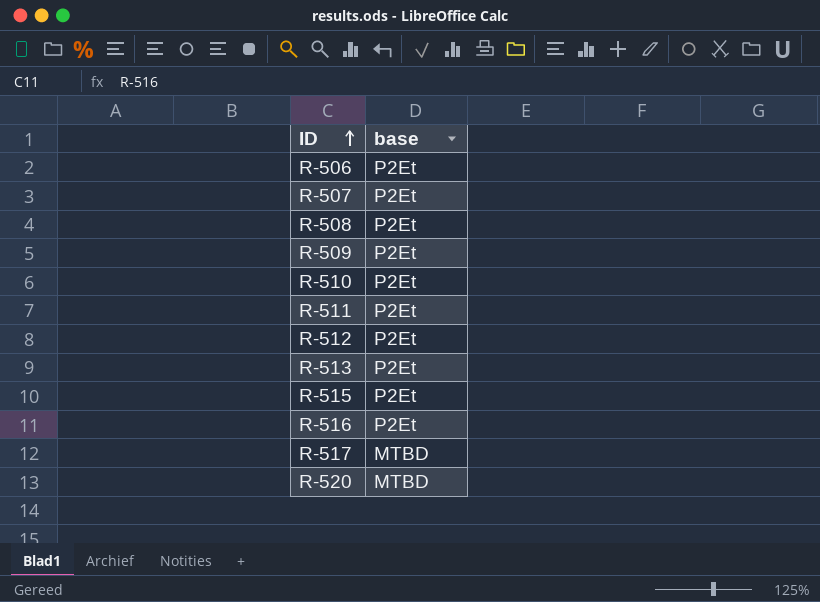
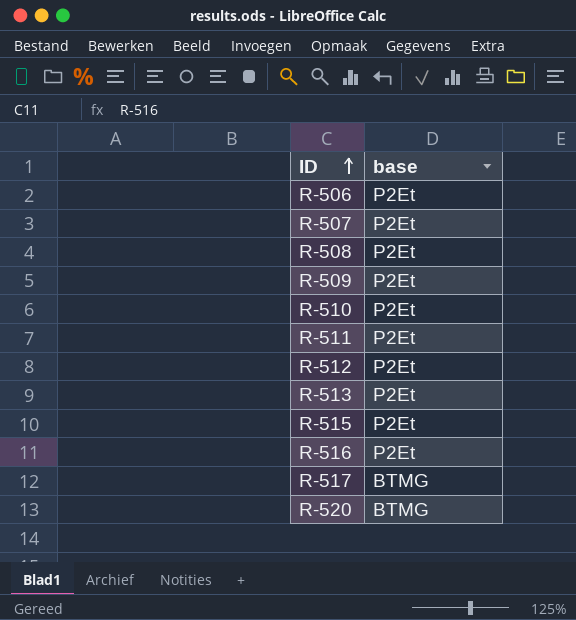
R-517 | base: MTBD -> BTMG
R-520 | base: MTBD -> BTMG

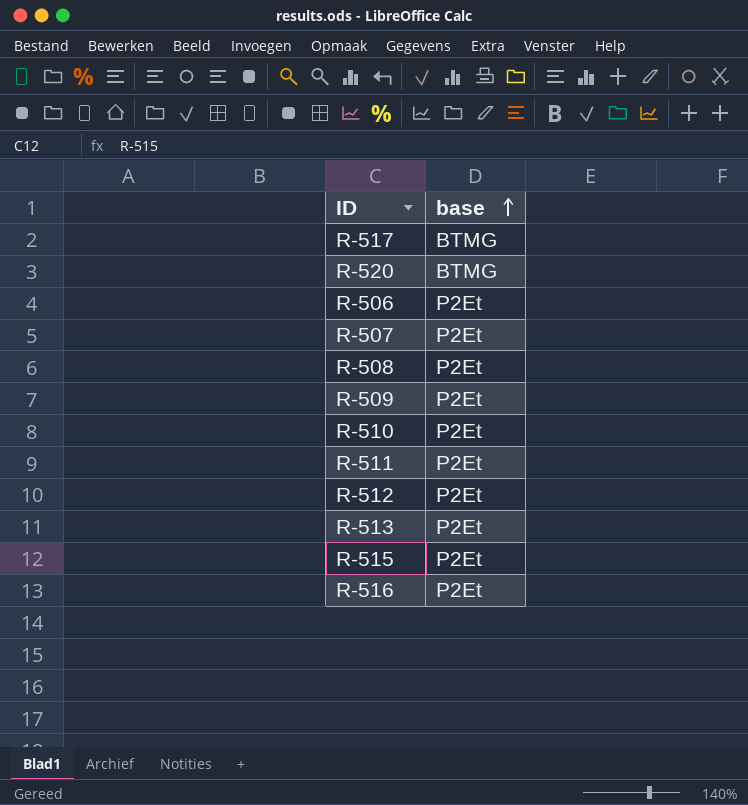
row order: ID ascending -> base ascending

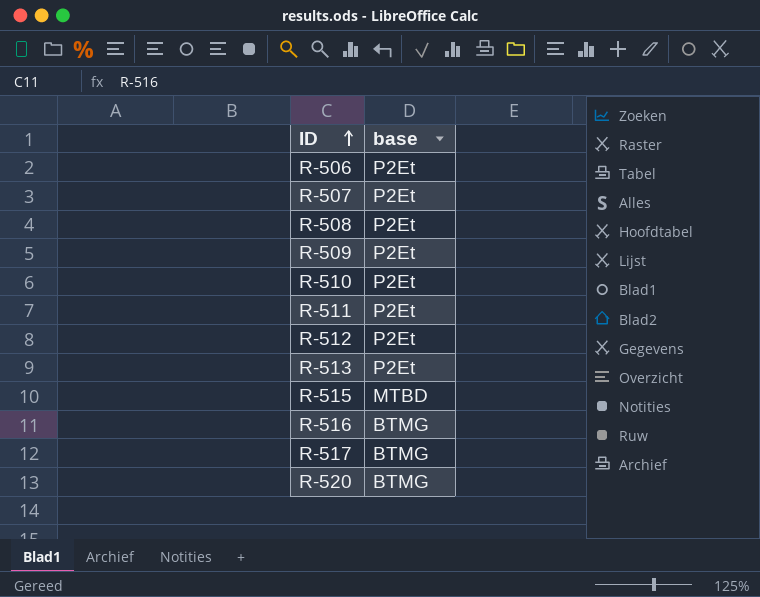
row order: base ascending -> ID ascending
R-515 | base: P2Et -> MTBD
R-516 | base: P2Et -> BTMG

